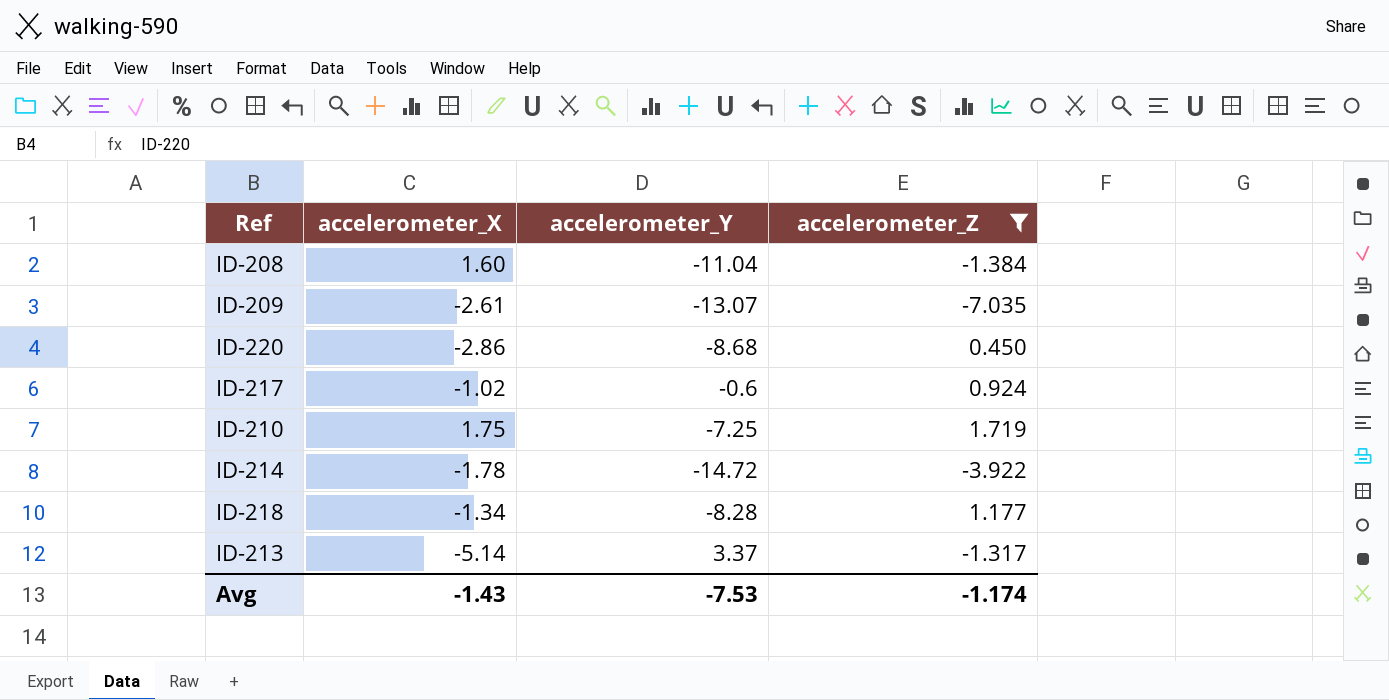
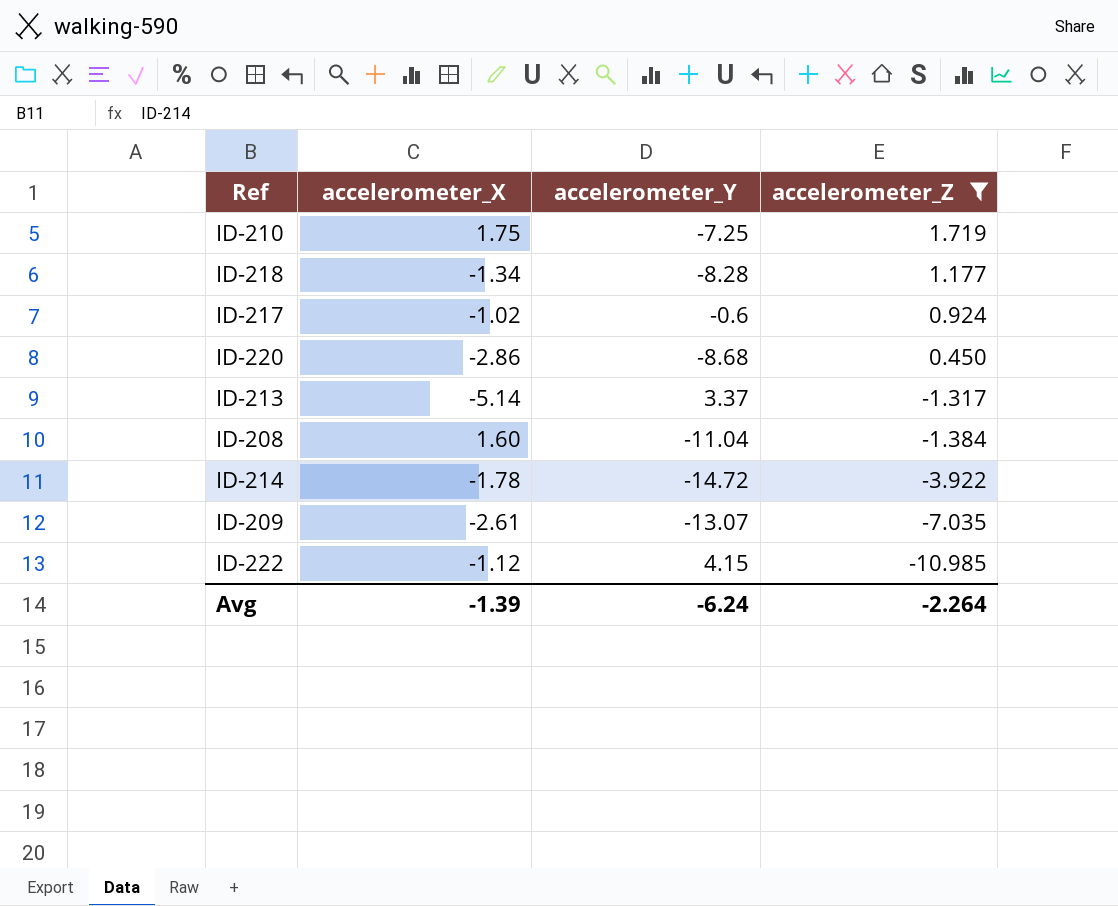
row order: none -> accelerometer_Z descending
row ID-222: none -> -1.12 | 4.15 | -10.985
Avg | accelerometer_X: -1.43 -> -1.39
Avg | accelerometer_Y: -7.53 -> -6.24
Avg | accelerometer_Z: -1.174 -> -2.264

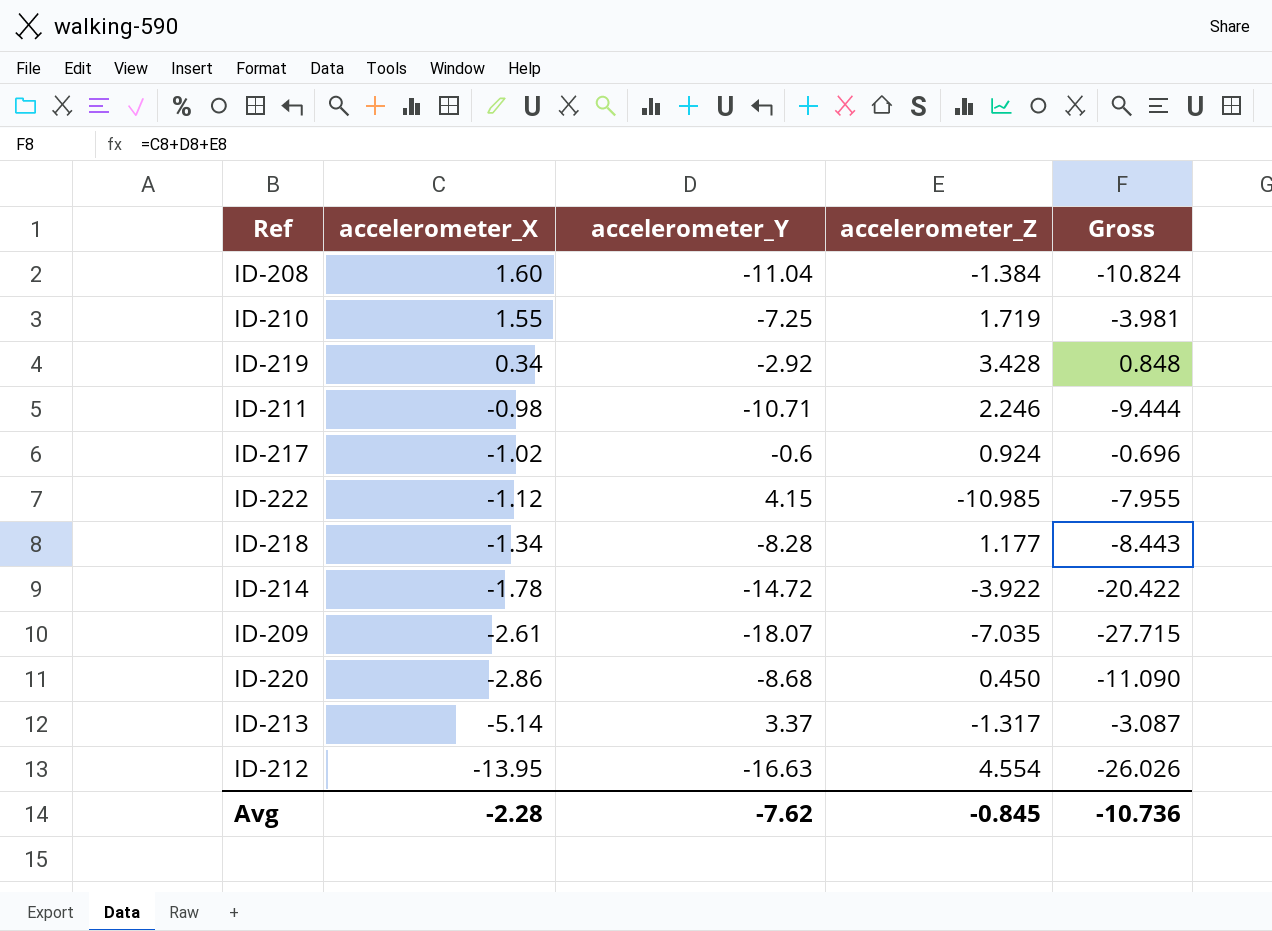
filter: accelerometer_Z <= 1.719 -> none
row order: accelerometer_Z descending -> accelerometer_X descending
column Gross | formula: none -> [accelerometer_X] + [accelerometer_Y] + [accelerometer_Z]
ID-210 | accelerometer_X: 1.75 -> 1.55
ID-209 | accelerometer_Y: -13.07 -> -18.07
Avg | accelerometer_X: -1.39 -> -2.28
Avg | accelerometer_Y: -6.24 -> -7.62
Avg | accelerometer_Z: -2.264 -> -0.845

